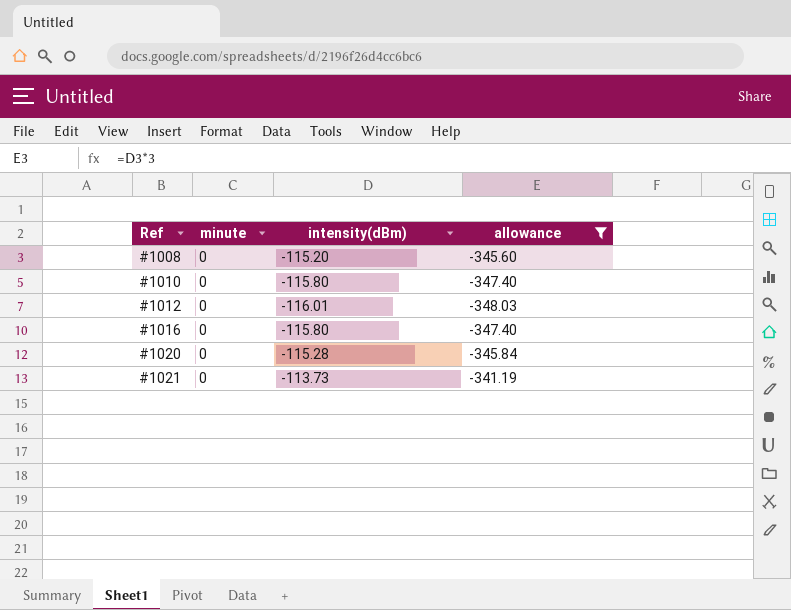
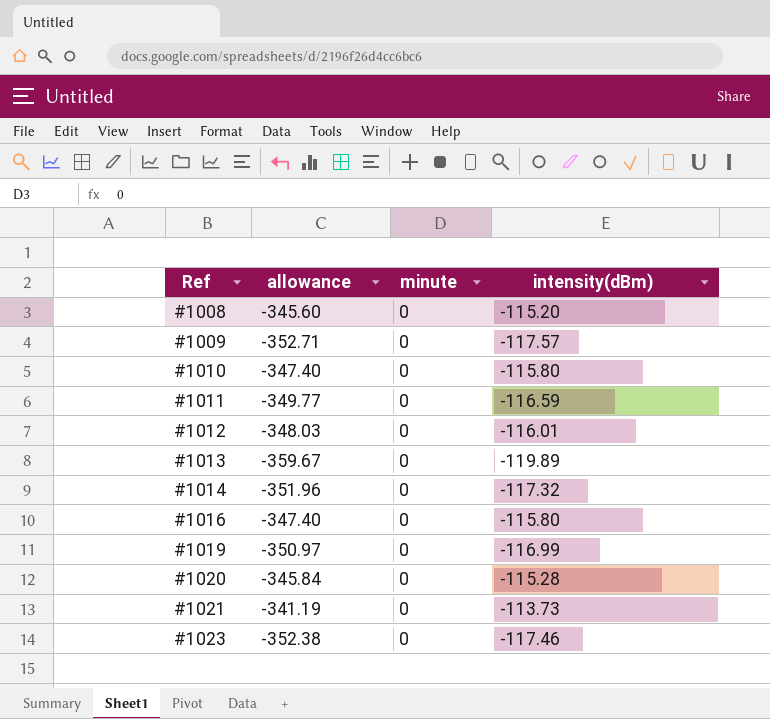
filter: allowance >= -348.03 -> none
column allowance | position: 4 -> 2

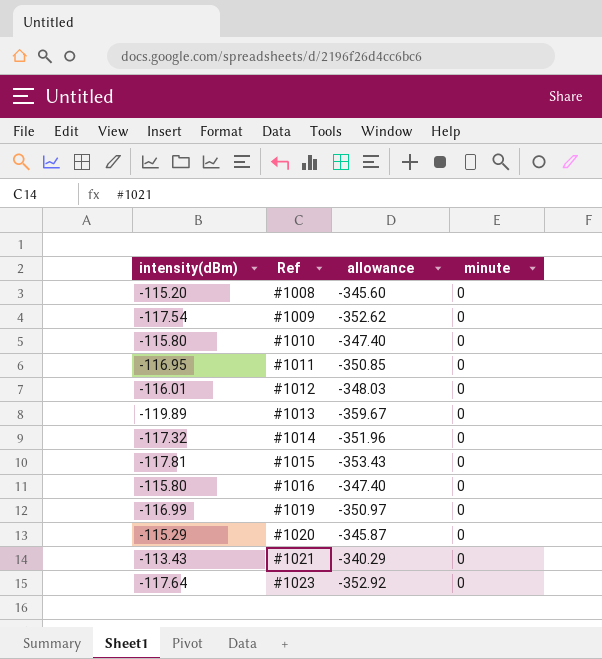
column intensity(dBm) | position: 4 -> 1
#1009 | intensity(dBm): -117.57 -> -117.54
#1009 | allowance: -352.71 -> -352.62
#1011 | intensity(dBm): -116.59 -> -116.95
#1011 | allowance: -349.77 -> -350.85
row #1015: none -> -117.81 | -353.43 | 0
#1020 | intensity(dBm): -115.28 -> -115.29
#1020 | allowance: -345.84 -> -345.87
#1021 | intensity(dBm): -113.73 -> -113.43
#1021 | allowance: -341.19 -> -340.29
#1023 | intensity(dBm): -117.46 -> -117.64
#1023 | allowance: -352.38 -> -352.92

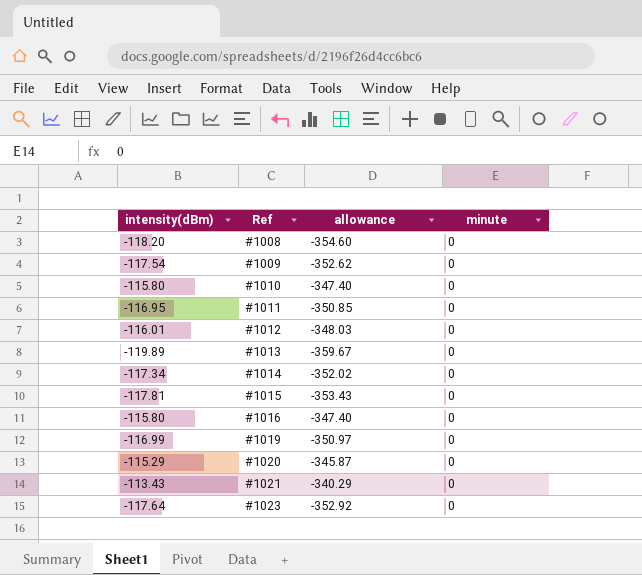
#1008 | intensity(dBm): -115.20 -> -118.20
#1008 | allowance: -345.60 -> -354.60
#1014 | intensity(dBm): -117.32 -> -117.34
#1014 | allowance: -351.96 -> -352.02

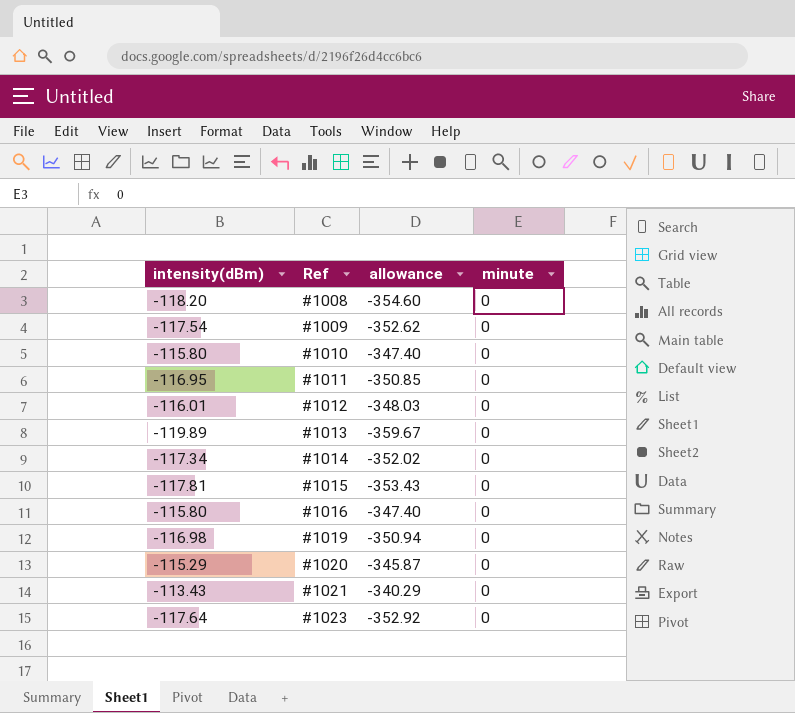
#1019 | intensity(dBm): -116.99 -> -116.98
#1019 | allowance: -350.97 -> -350.94

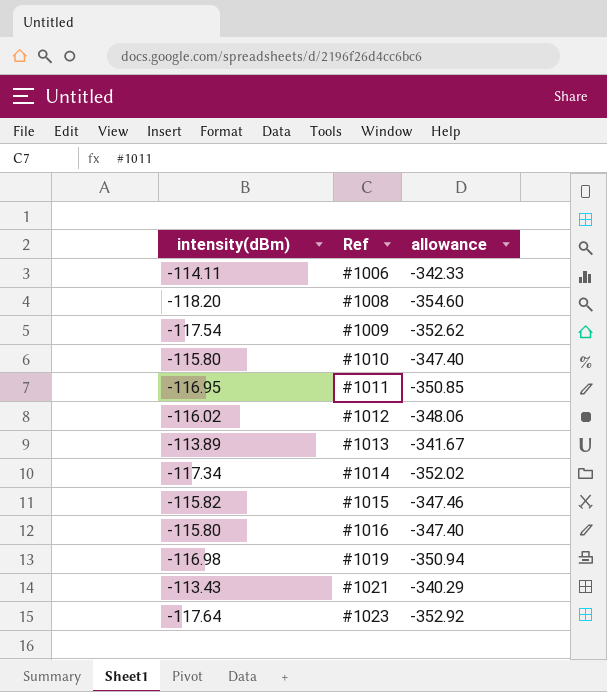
column minute | position: 4 -> none
row #1020: -115.29 | -345.87 | 0 -> none
row #1006: none -> -114.11 | -342.33
#1012 | intensity(dBm): -116.01 -> -116.02
#1012 | allowance: -348.03 -> -348.06
#1013 | intensity(dBm): -119.89 -> -113.89
#1013 | allowance: -359.67 -> -341.67
#1015 | intensity(dBm): -117.81 -> -115.82
#1015 | allowance: -353.43 -> -347.46

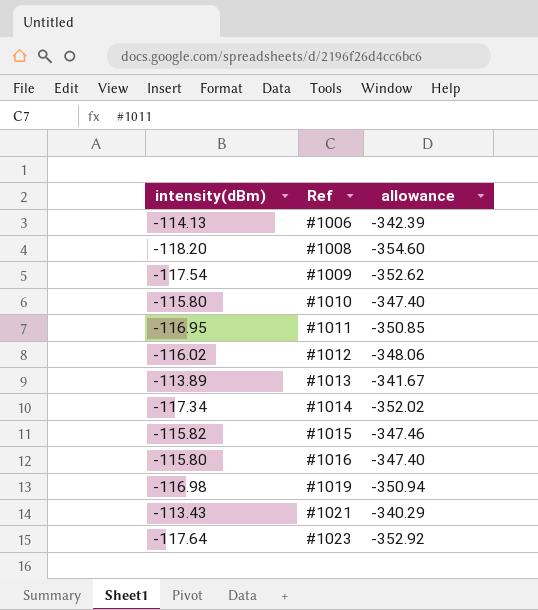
#1006 | intensity(dBm): -114.11 -> -114.13
#1006 | allowance: -342.33 -> -342.39

